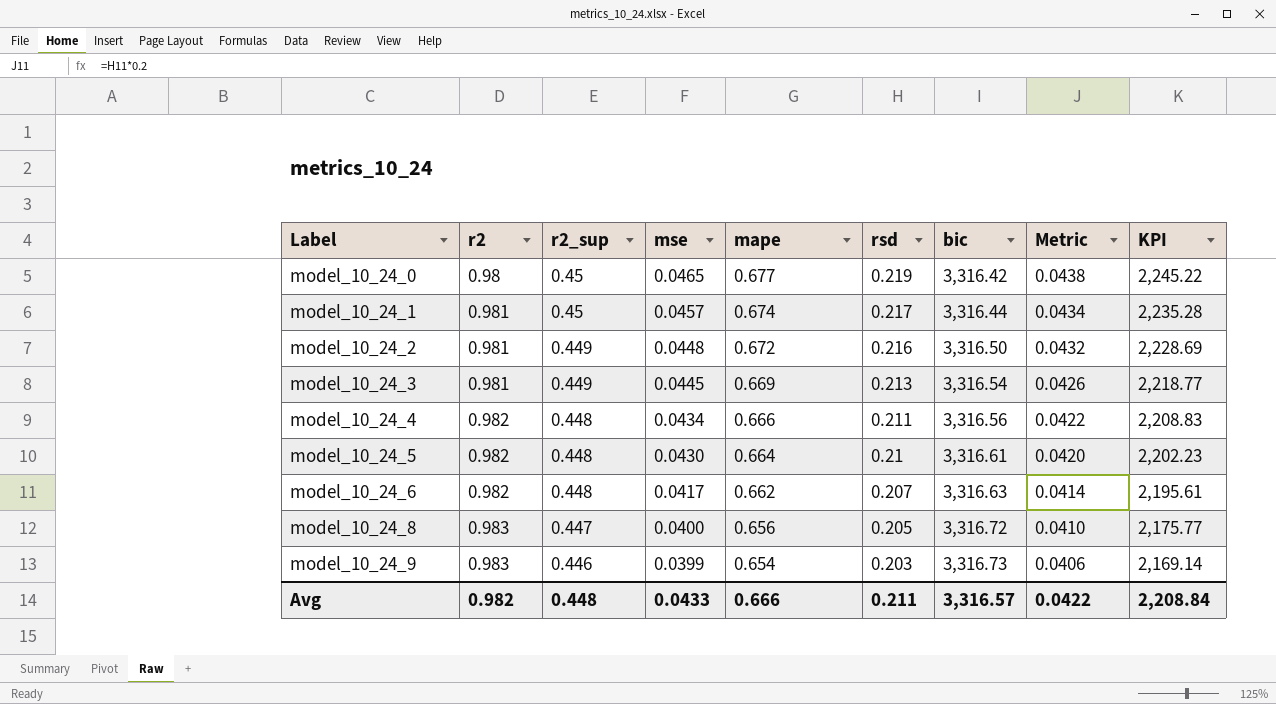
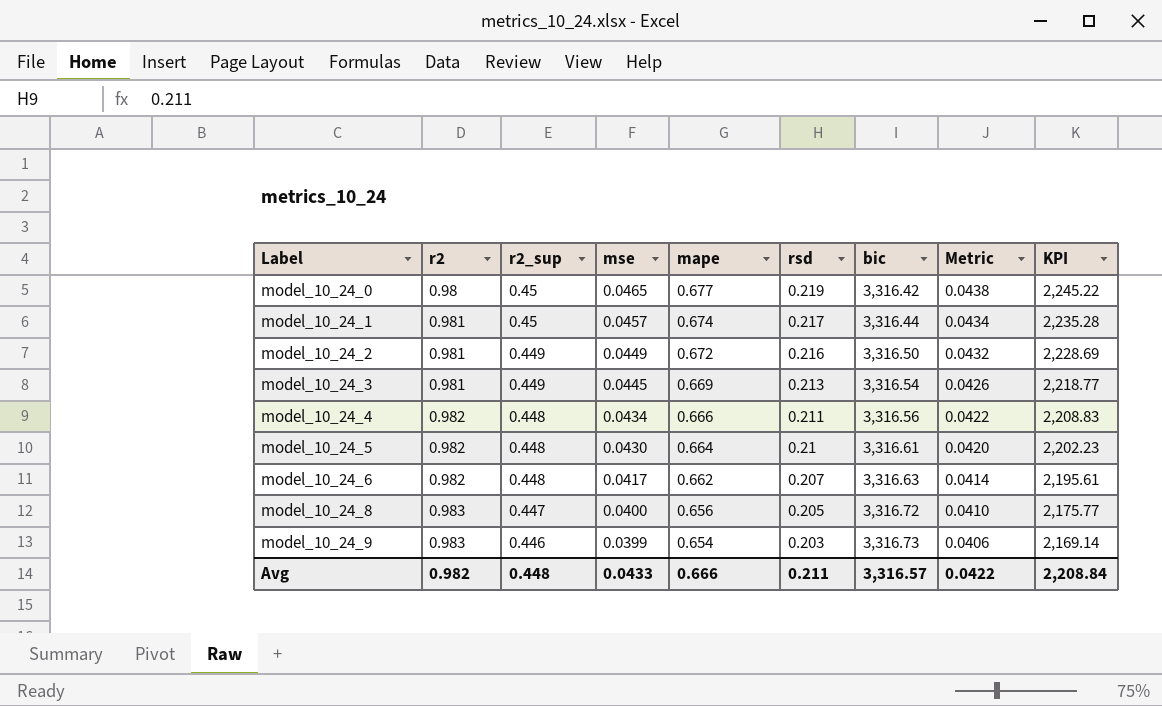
model_10_24_2 | mse: 0.0448 -> 0.0449

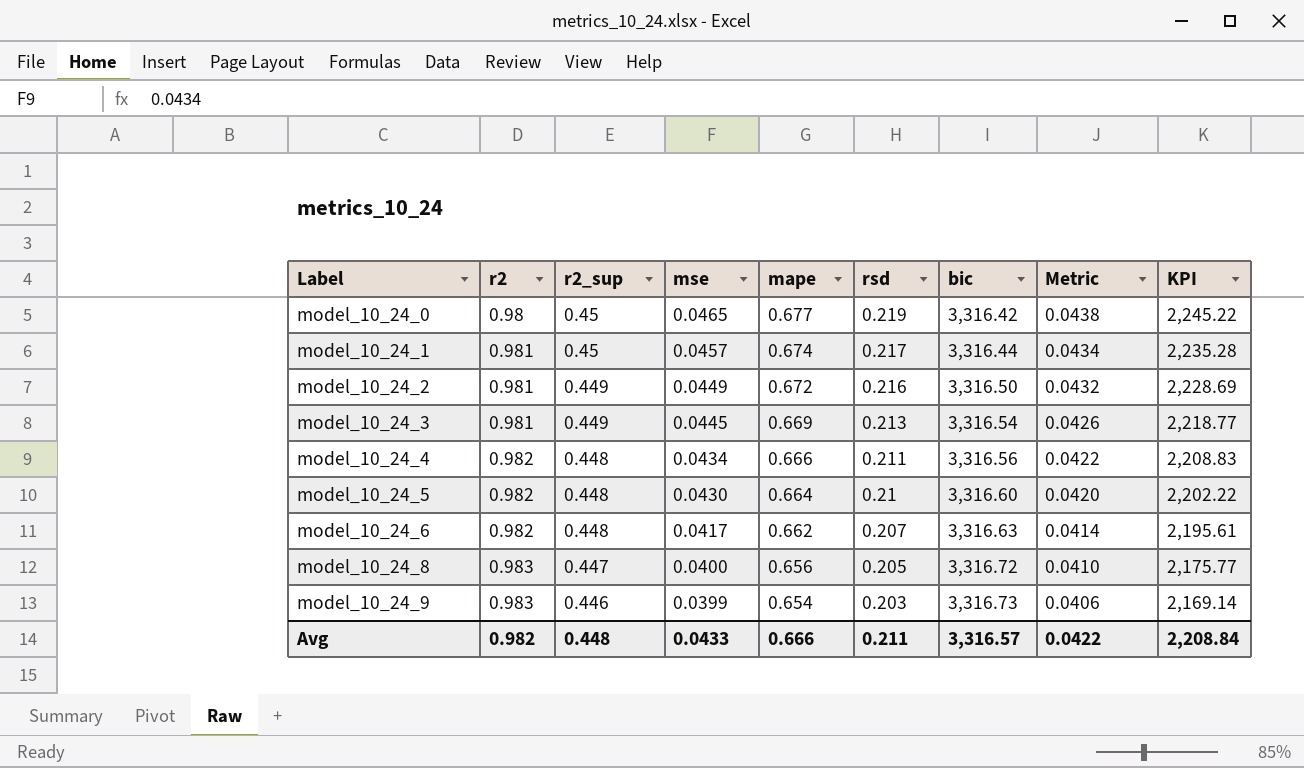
model_10_24_5 | bic: 3,316.61 -> 3,316.60
model_10_24_5 | KPI: 2,202.23 -> 2,202.22

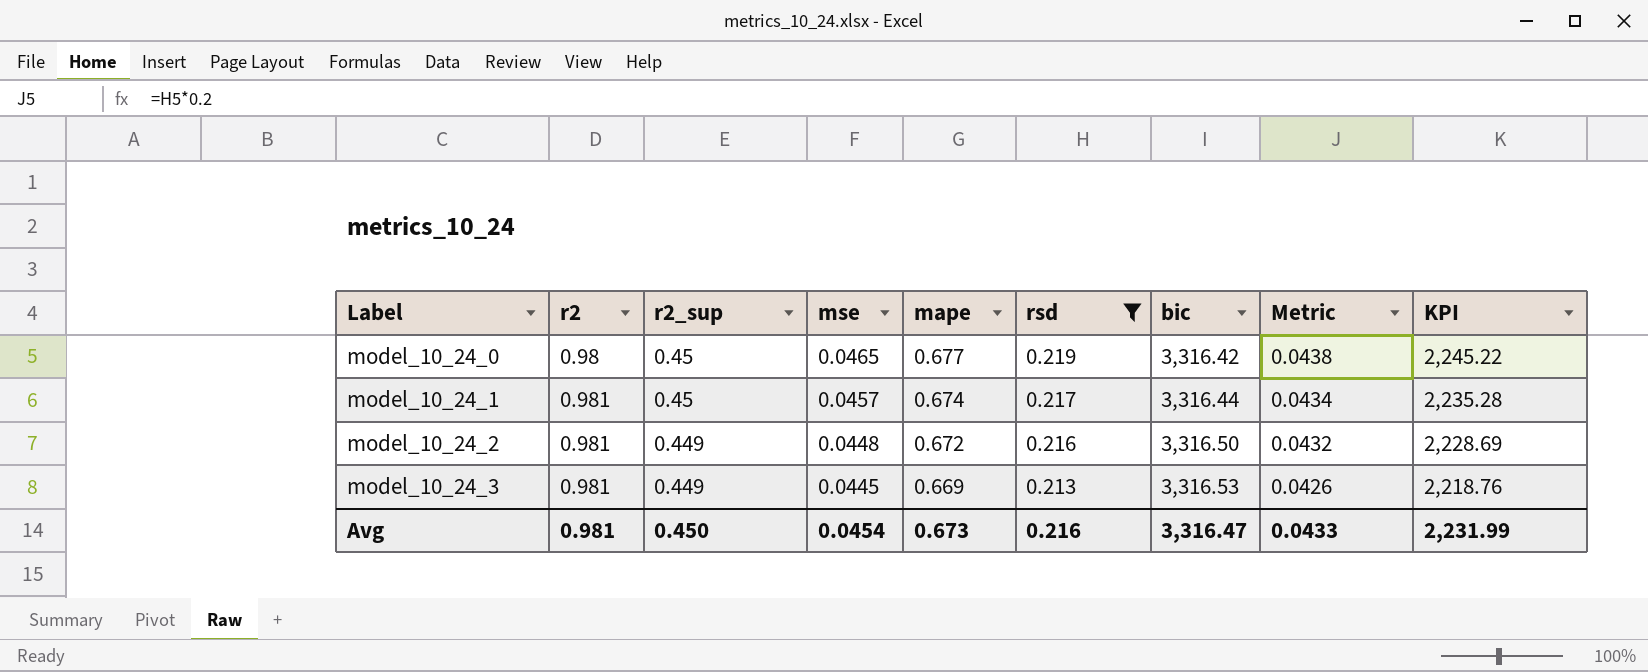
filter: none -> rsd >= 0.213
model_10_24_2 | mse: 0.0449 -> 0.0448
model_10_24_3 | bic: 3,316.54 -> 3,316.53
model_10_24_3 | KPI: 2,218.77 -> 2,218.76
Avg | r2: 0.982 -> 0.981
Avg | r2_sup: 0.448 -> 0.450
Avg | mse: 0.0433 -> 0.0454
Avg | mape: 0.666 -> 0.673
Avg | rsd: 0.211 -> 0.216
Avg | bic: 3,316.57 -> 3,316.47
Avg | Metric: 0.0422 -> 0.0433
Avg | KPI: 2,208.84 -> 2,231.99

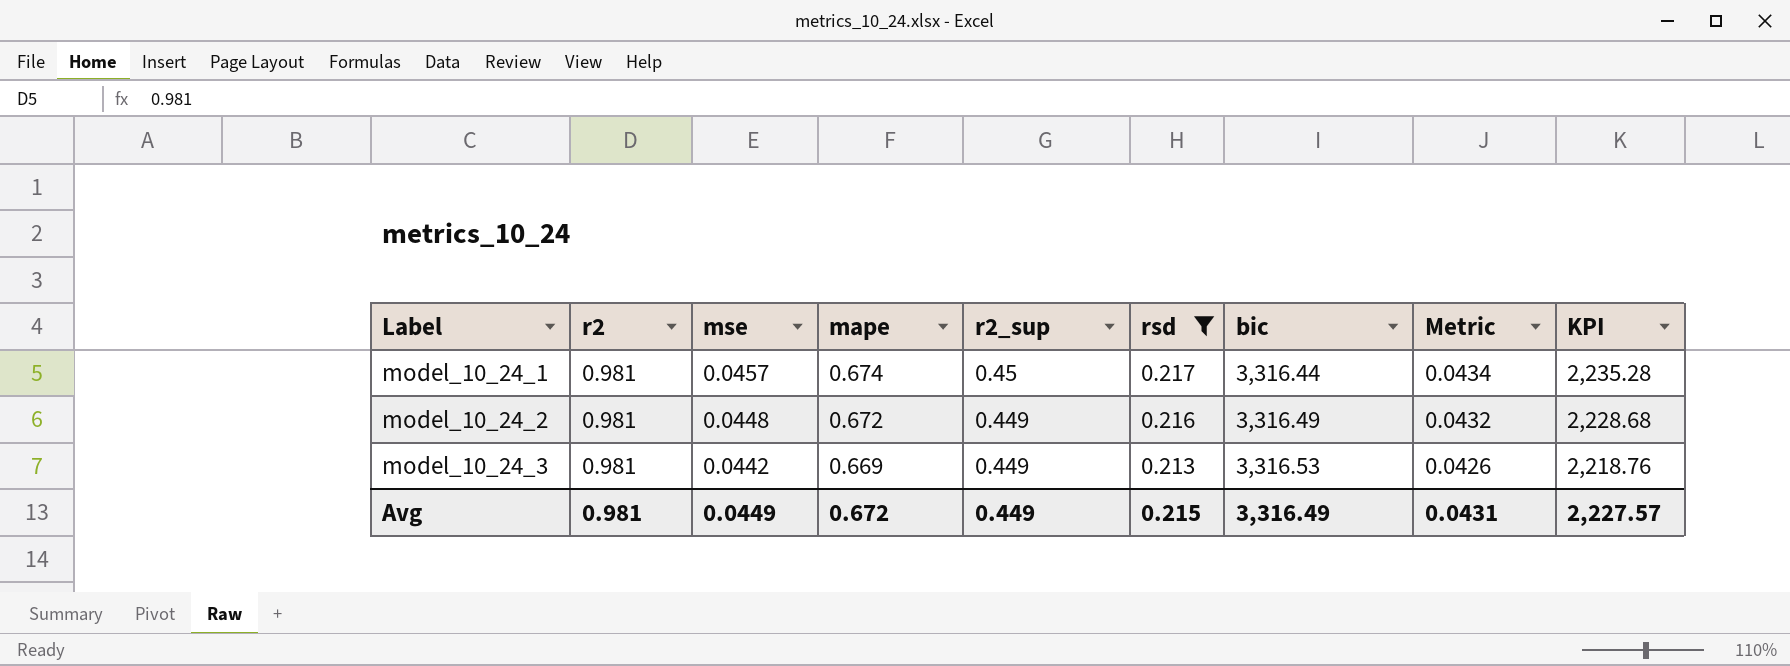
column r2_sup | position: 3 -> 5
row model_10_24_0: 0.98 | 0.45 | 0.0465 | 0.677 | 0.219 | 3,316.42 | 0.0438 | 2,245.22 -> none
model_10_24_2 | bic: 3,316.50 -> 3,316.49
model_10_24_2 | KPI: 2,228.69 -> 2,228.68
model_10_24_3 | mse: 0.0445 -> 0.0442
Avg | mse: 0.0454 -> 0.0449
Avg | mape: 0.673 -> 0.672
Avg | r2_sup: 0.450 -> 0.449
Avg | rsd: 0.216 -> 0.215
Avg | bic: 3,316.47 -> 3,316.49
Avg | Metric: 0.0433 -> 0.0431
Avg | KPI: 2,231.99 -> 2,227.57

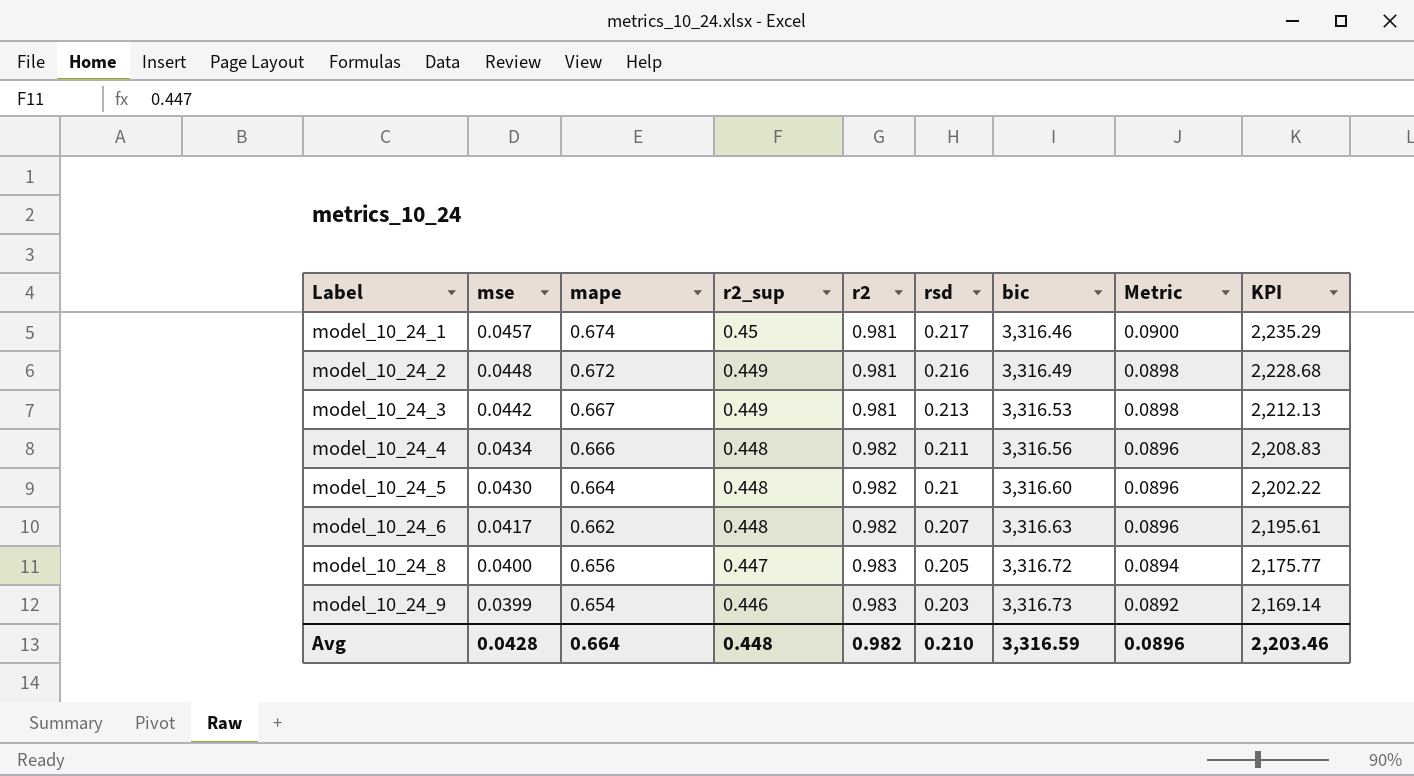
filter: rsd >= 0.213 -> none
column r2 | position: 2 -> 5
column Metric | formula: [rsd] * 0.2 -> [r2_sup] * 0.2
model_10_24_1 | bic: 3,316.44 -> 3,316.46
model_10_24_1 | KPI: 2,235.28 -> 2,235.29
model_10_24_3 | mape: 0.669 -> 0.667
model_10_24_3 | KPI: 2,218.76 -> 2,212.13
Avg | mse: 0.0449 -> 0.0428
Avg | mape: 0.672 -> 0.664
Avg | r2_sup: 0.449 -> 0.448
Avg | r2: 0.981 -> 0.982
Avg | rsd: 0.215 -> 0.210
Avg | bic: 3,316.49 -> 3,316.59
Avg | Metric: 0.0431 -> 0.0896
Avg | KPI: 2,227.57 -> 2,203.46

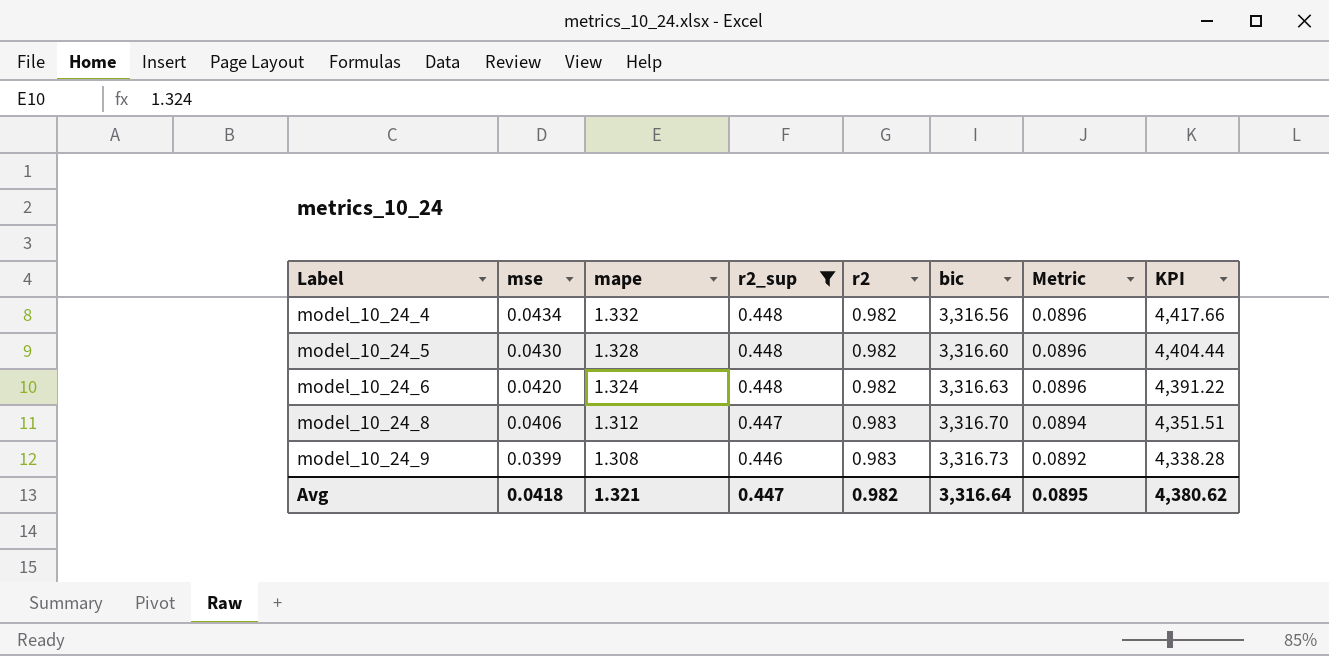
filter: none -> r2_sup <= 0.448
column rsd | position: 6 -> none
model_10_24_4 | mape: 0.666 -> 1.332
model_10_24_4 | KPI: 2,208.83 -> 4,417.66
model_10_24_5 | mape: 0.664 -> 1.328
model_10_24_5 | KPI: 2,202.22 -> 4,404.44
model_10_24_6 | mse: 0.0417 -> 0.0420
model_10_24_6 | mape: 0.662 -> 1.324
model_10_24_6 | KPI: 2,195.61 -> 4,391.22
model_10_24_8 | mse: 0.0400 -> 0.0406
model_10_24_8 | mape: 0.656 -> 1.312
model_10_24_8 | bic: 3,316.72 -> 3,316.70
model_10_24_8 | KPI: 2,175.77 -> 4,351.51
model_10_24_9 | mape: 0.654 -> 1.308
model_10_24_9 | KPI: 2,169.14 -> 4,338.28
Avg | mse: 0.0428 -> 0.0418
Avg | mape: 0.664 -> 1.321
Avg | r2_sup: 0.448 -> 0.447
Avg | bic: 3,316.59 -> 3,316.64
Avg | Metric: 0.0896 -> 0.0895
Avg | KPI: 2,203.46 -> 4,380.62

